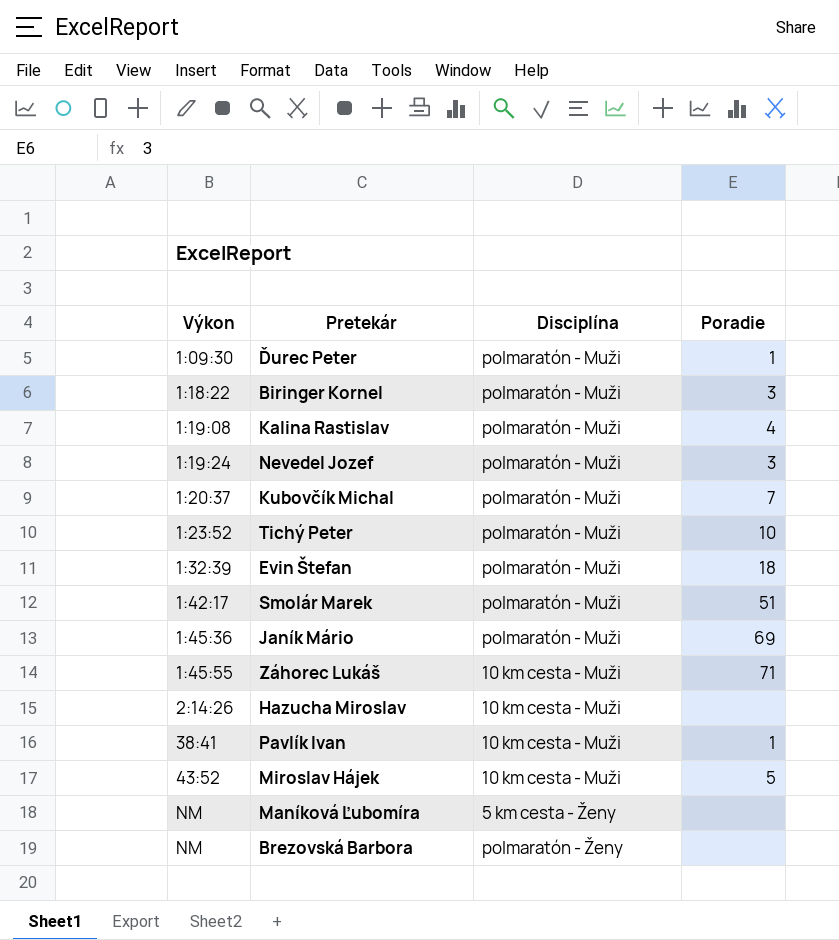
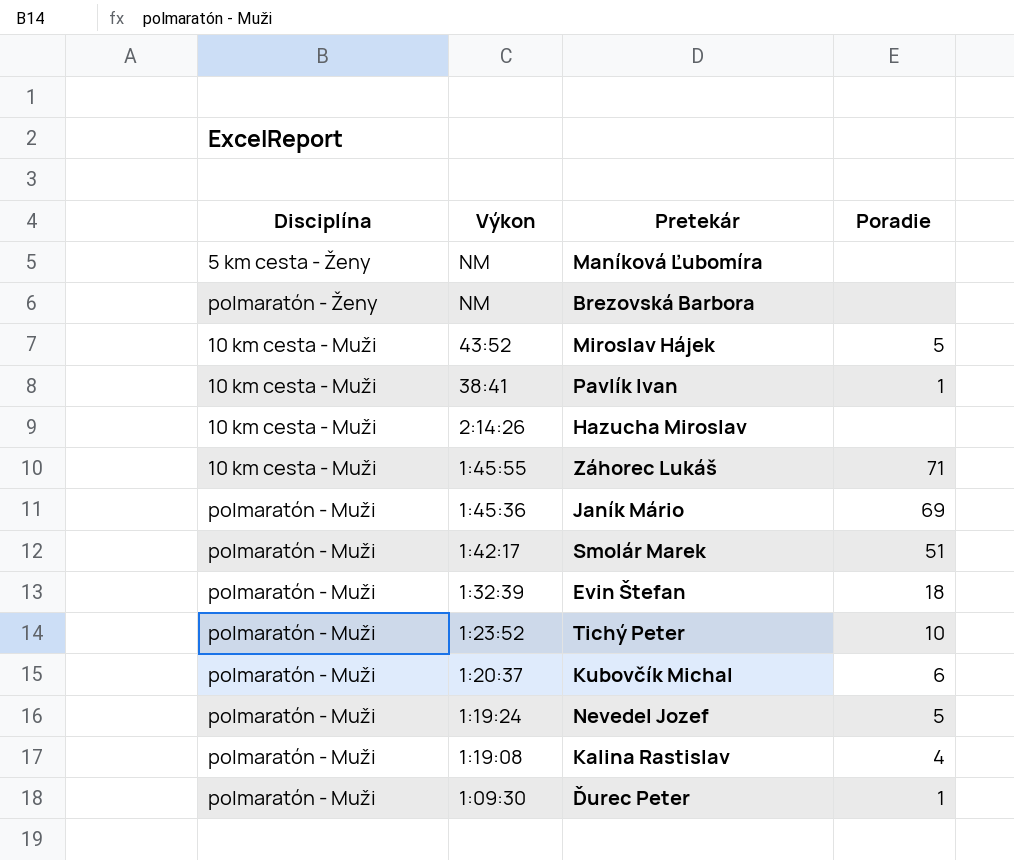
row order: Výkon ascending -> Výkon descending
column Disciplína | position: 3 -> 1
row Biringer Kornel: 1:18:22 | polmaratón - Muži | 3 -> none
Kubovčík Michal | Poradie: 7 -> 6
Nevedel Jozef | Poradie: 3 -> 5

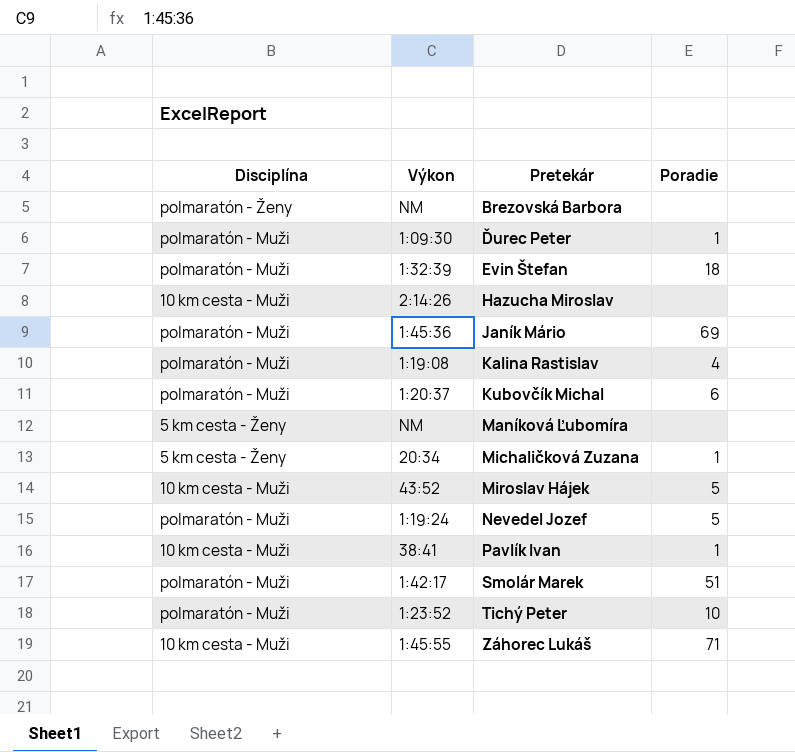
row order: Výkon descending -> Pretekár ascending
row Michaličková Zuzana: none -> 5 km cesta - Ženy | 20:34 | 1

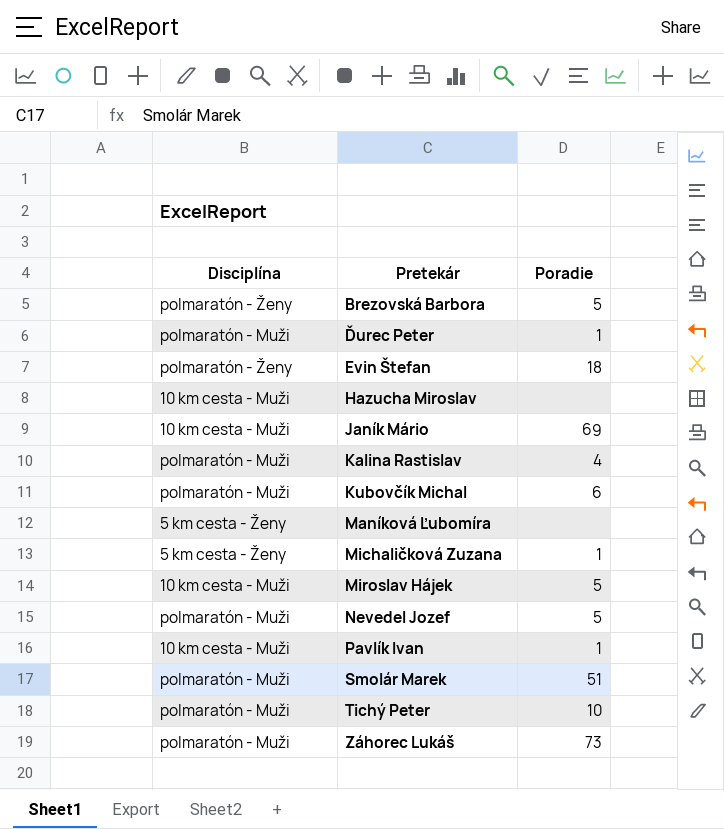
column Výkon | position: 2 -> none
Brezovská Barbora | Poradie: none -> 5
Evin Štefan | Disciplína: polmaratón - Muži -> polmaratón - Ženy
Janík Mário | Disciplína: polmaratón - Muži -> 10 km cesta - Muži
Záhorec Lukáš | Disciplína: 10 km cesta - Muži -> polmaratón - Muži
Záhorec Lukáš | Poradie: 71 -> 73

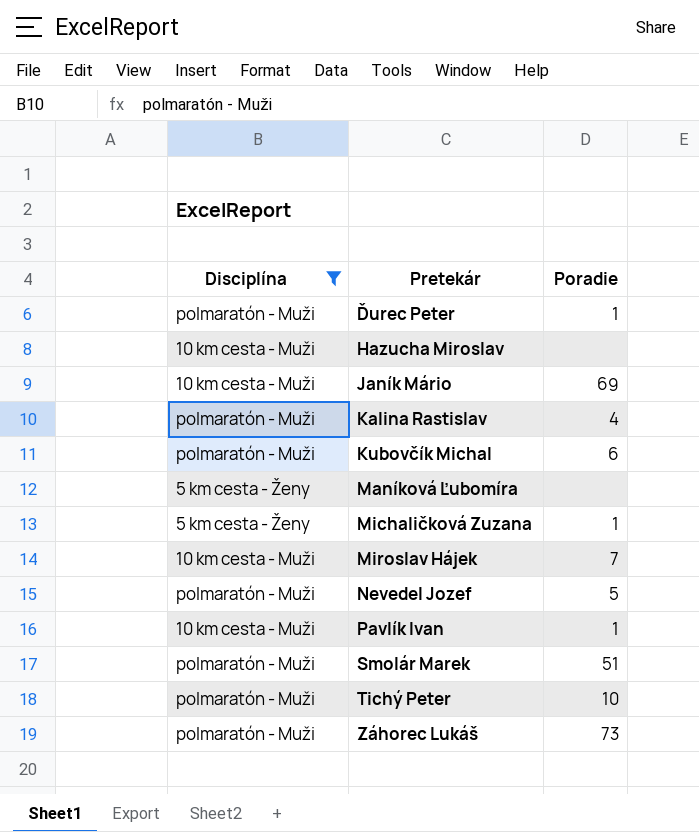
filter: none -> Disciplína != polmaratón - Ženy
Miroslav Hájek | Poradie: 5 -> 7

